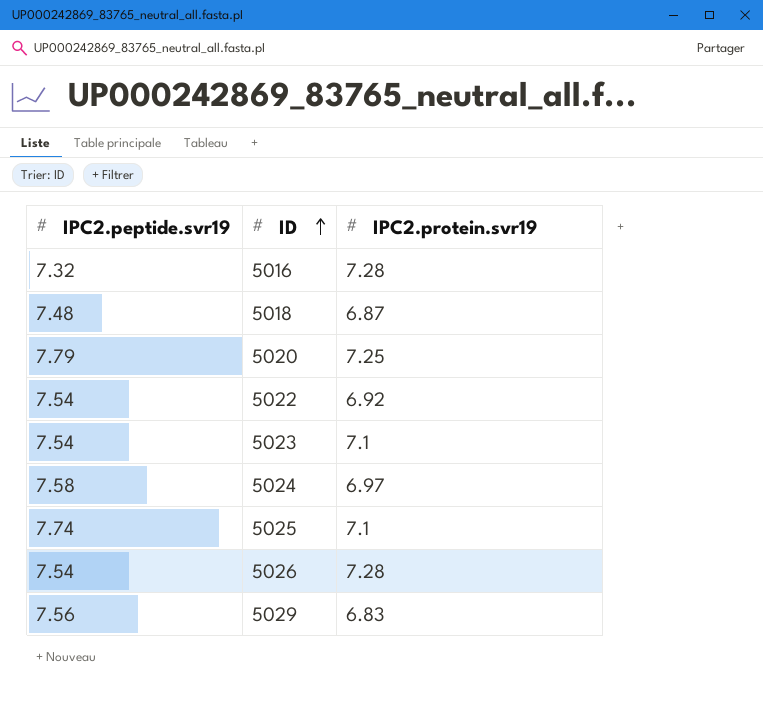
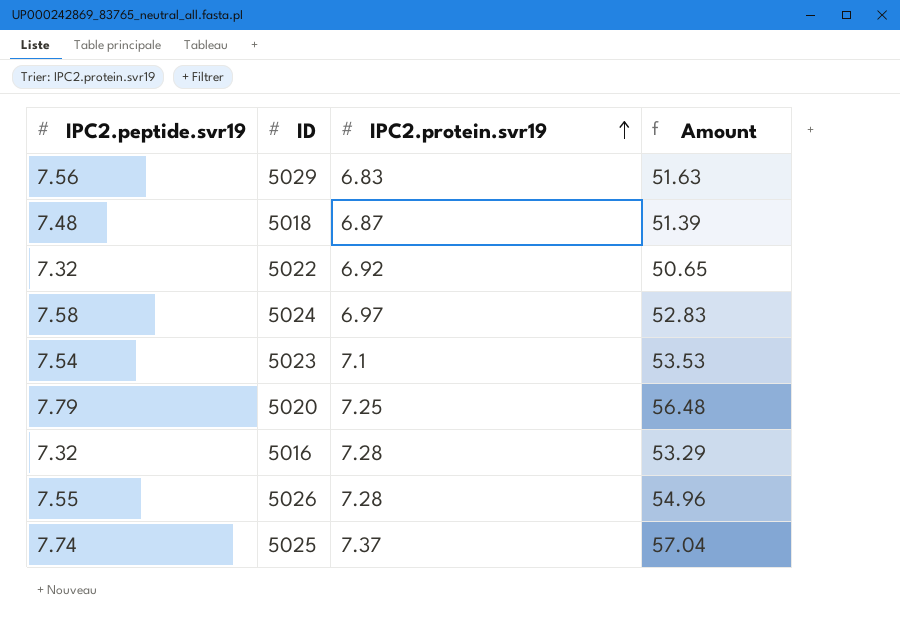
row order: ID ascending -> IPC2.protein.svr19 ascending
column Amount | formula: none -> [IPC2.peptide.svr19] * [IPC2.protein.svr19]
5022 | IPC2.peptide.svr19: 7.54 -> 7.32
5026 | IPC2.peptide.svr19: 7.54 -> 7.55
5025 | IPC2.protein.svr19: 7.1 -> 7.37

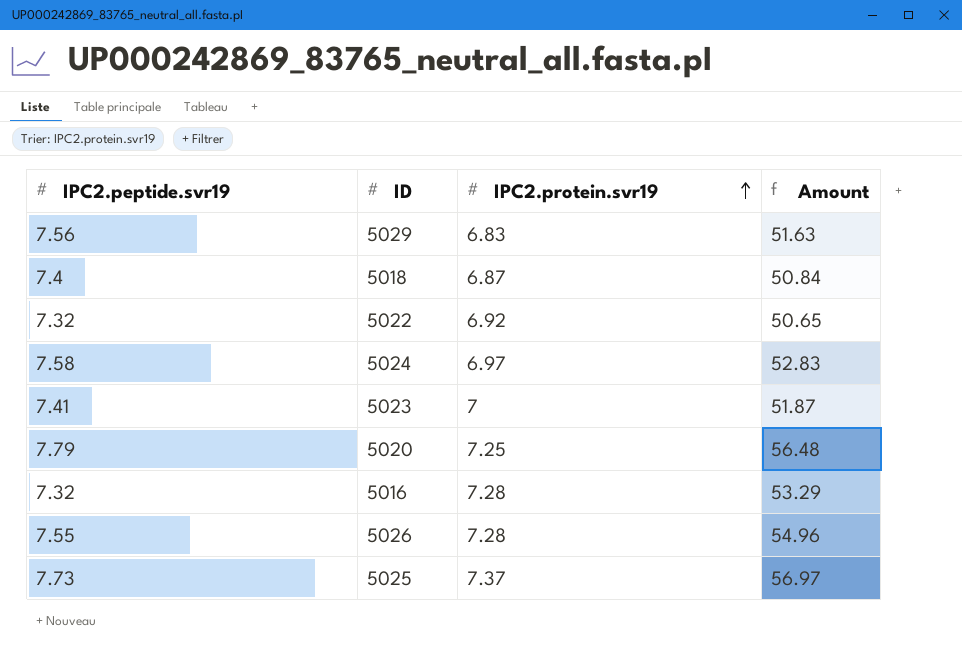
5018 | IPC2.peptide.svr19: 7.48 -> 7.4
5018 | Amount: 51.39 -> 50.84
5023 | IPC2.peptide.svr19: 7.54 -> 7.41
5023 | IPC2.protein.svr19: 7.1 -> 7
5023 | Amount: 53.53 -> 51.87
5025 | IPC2.peptide.svr19: 7.74 -> 7.73
5025 | Amount: 57.04 -> 56.97

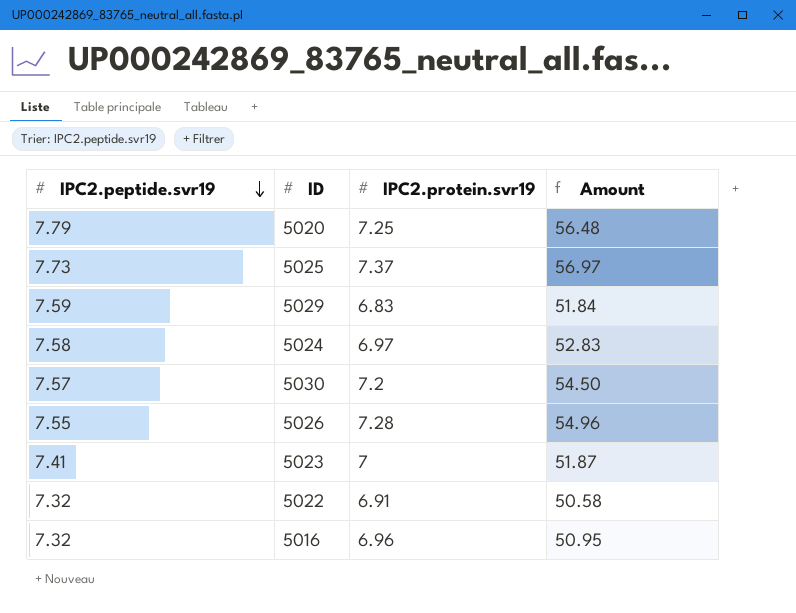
row order: IPC2.protein.svr19 ascending -> IPC2.peptide.svr19 descending
row 5018: 7.4 | 6.87 | 50.84 -> none
5029 | IPC2.peptide.svr19: 7.56 -> 7.59
5029 | Amount: 51.63 -> 51.84
row 5030: none -> 7.57 | 7.2 | 54.50
5022 | IPC2.protein.svr19: 6.92 -> 6.91
5022 | Amount: 50.65 -> 50.58
5016 | IPC2.protein.svr19: 7.28 -> 6.96
5016 | Amount: 53.29 -> 50.95

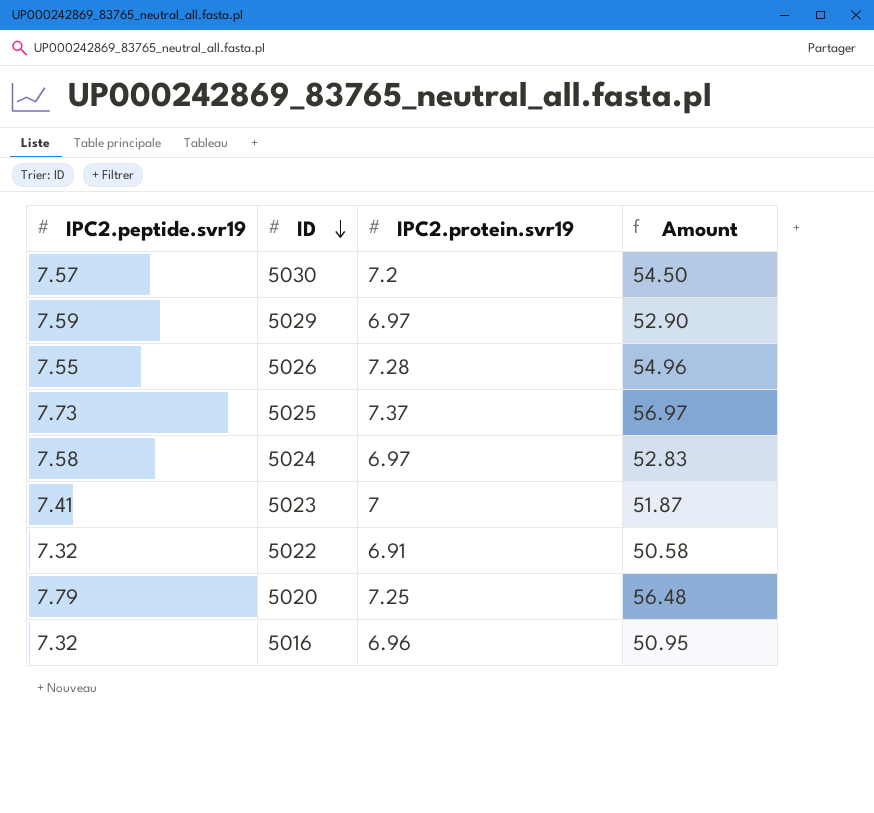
row order: IPC2.peptide.svr19 descending -> ID descending
5029 | IPC2.protein.svr19: 6.83 -> 6.97
5029 | Amount: 51.84 -> 52.90

